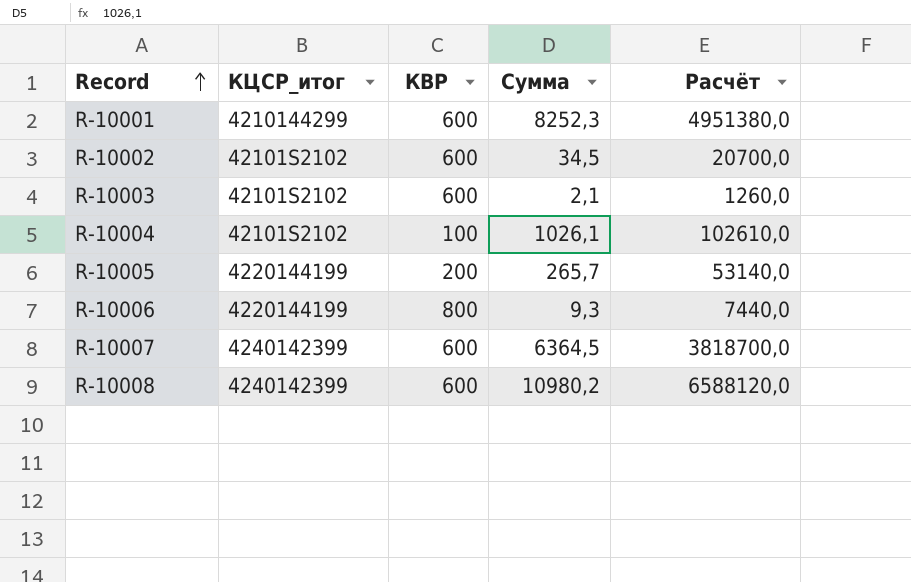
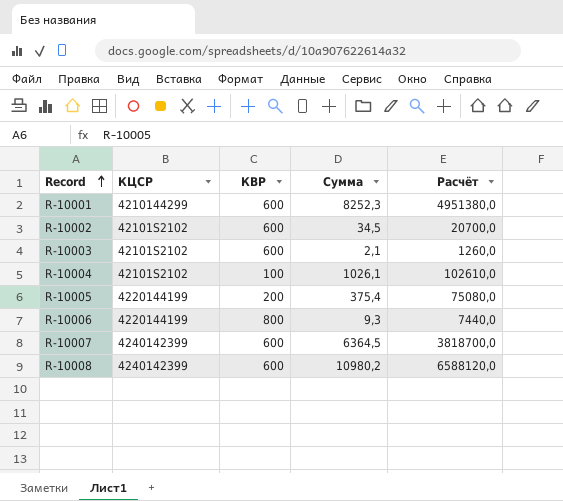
column name: КЦСР_итог -> КЦСР
R-10005 | Сумма: 265,7 -> 375,4
R-10005 | Расчёт: 53140,0 -> 75080,0

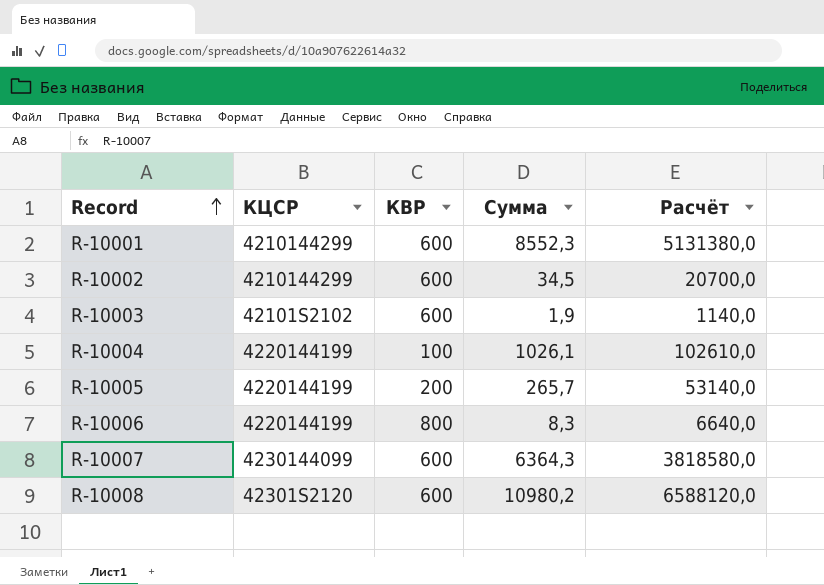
R-10001 | Сумма: 8252,3 -> 8552,3
R-10001 | Расчёт: 4951380,0 -> 5131380,0
R-10002 | КЦСР: 42101S2102 -> 4210144299
R-10003 | Сумма: 2,1 -> 1,9
R-10003 | Расчёт: 1260,0 -> 1140,0
R-10004 | КЦСР: 42101S2102 -> 4220144199
R-10005 | Сумма: 375,4 -> 265,7
R-10005 | Расчёт: 75080,0 -> 53140,0
R-10006 | Сумма: 9,3 -> 8,3
R-10006 | Расчёт: 7440,0 -> 6640,0
R-10007 | КЦСР: 4240142399 -> 4230144099
R-10007 | Сумма: 6364,5 -> 6364,3
R-10007 | Расчёт: 3818700,0 -> 3818580,0
R-10008 | КЦСР: 4240142399 -> 42301S2120

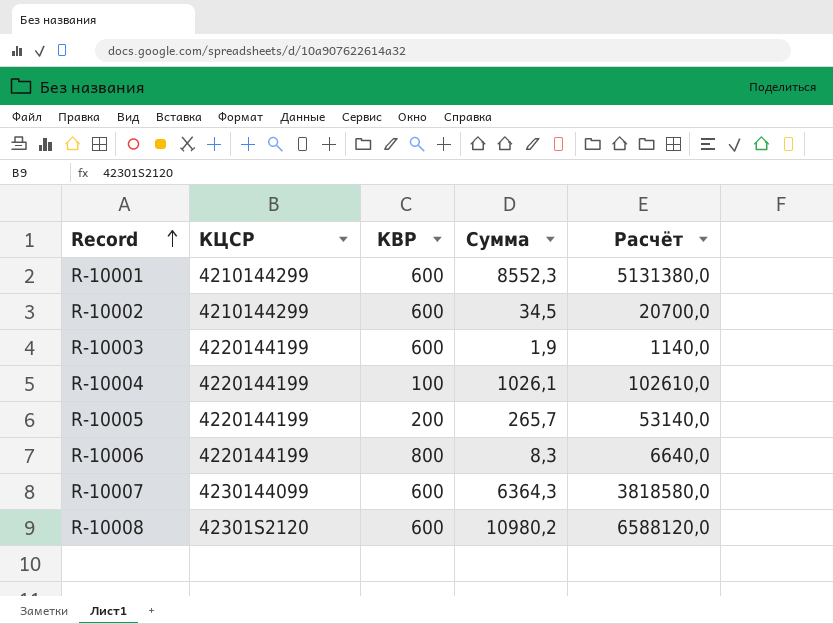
R-10003 | КЦСР: 42101S2102 -> 4220144199

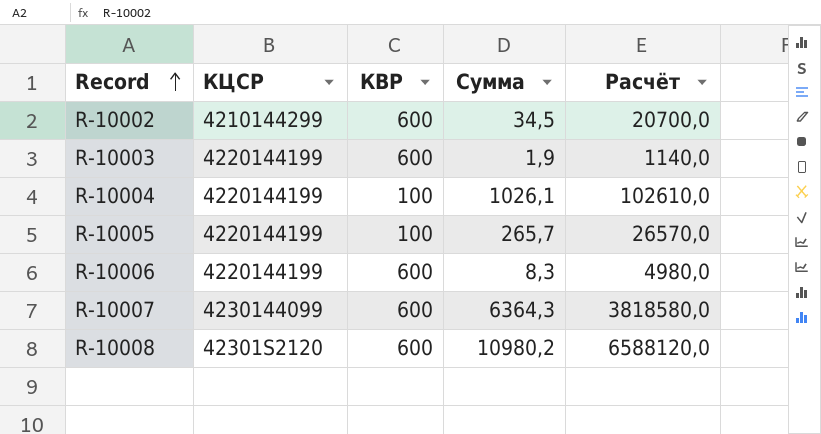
row R-10001: 4210144299 | 600 | 8552,3 | 5131380,0 -> none
R-10005 | КВР: 200 -> 100
R-10005 | Расчёт: 53140,0 -> 26570,0
R-10006 | КВР: 800 -> 600
R-10006 | Расчёт: 6640,0 -> 4980,0

